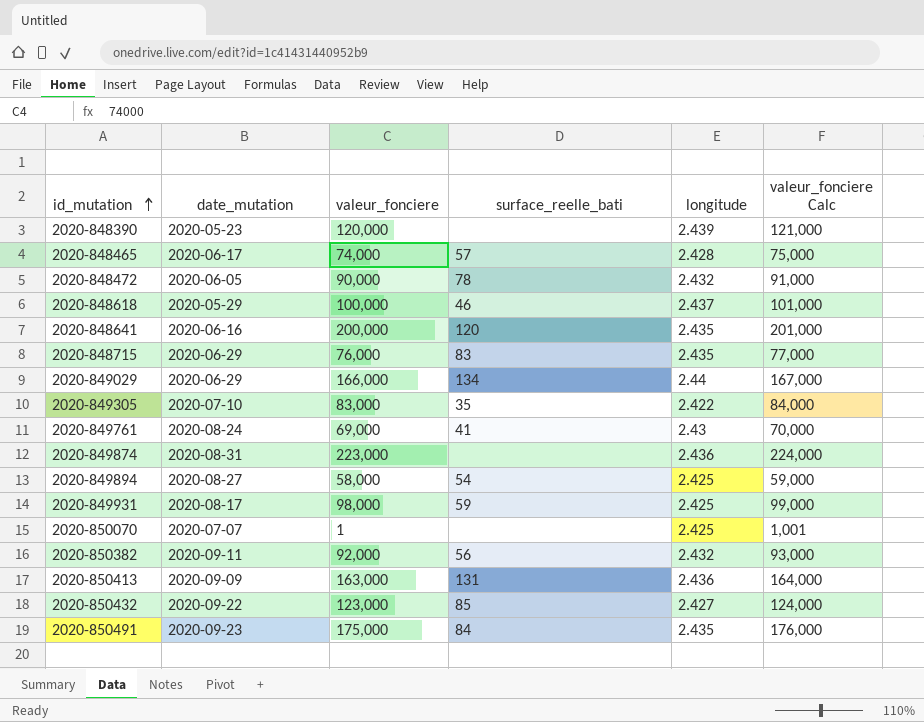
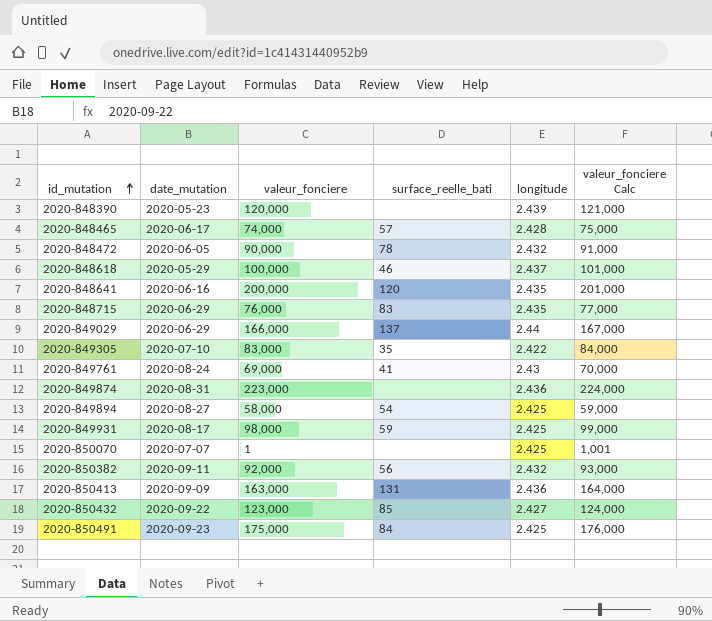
2020-849029 | surface_reelle_bati: 134 -> 137
2020-850491 | longitude: 2.435 -> 2.425

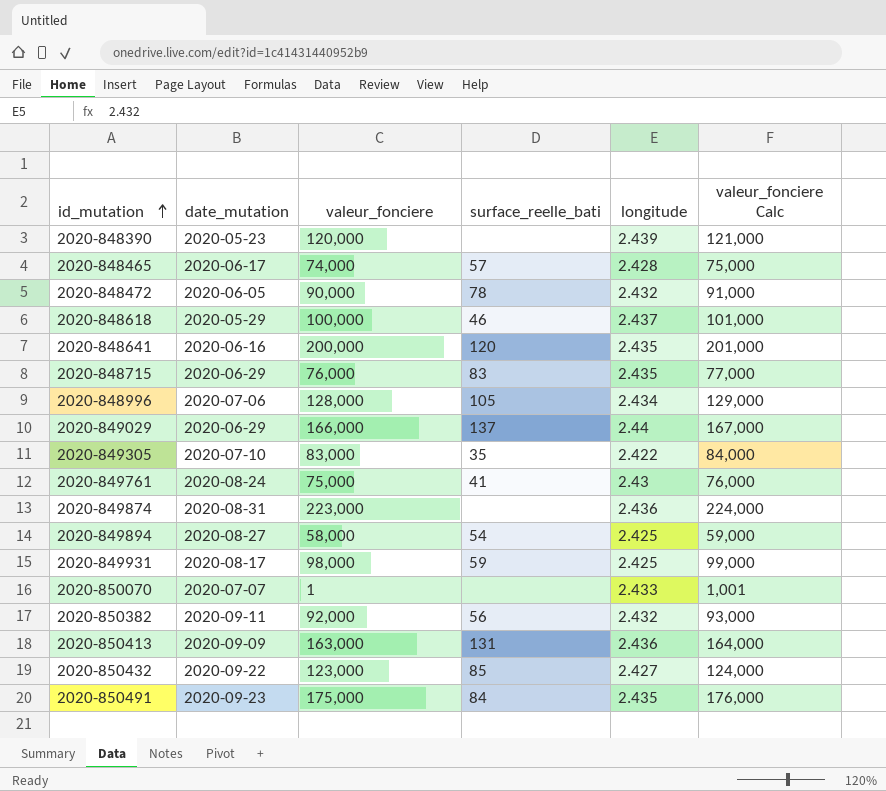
row 2020-848996: none -> 2020-07-06 | 128,000 | 105 | 2.434 | 129,000
2020-849761 | valeur_fonciere: 69,000 -> 75,000
2020-849761 | valeur_fonciere Calc: 70,000 -> 76,000
2020-850070 | longitude: 2.425 -> 2.433
2020-850491 | longitude: 2.425 -> 2.435

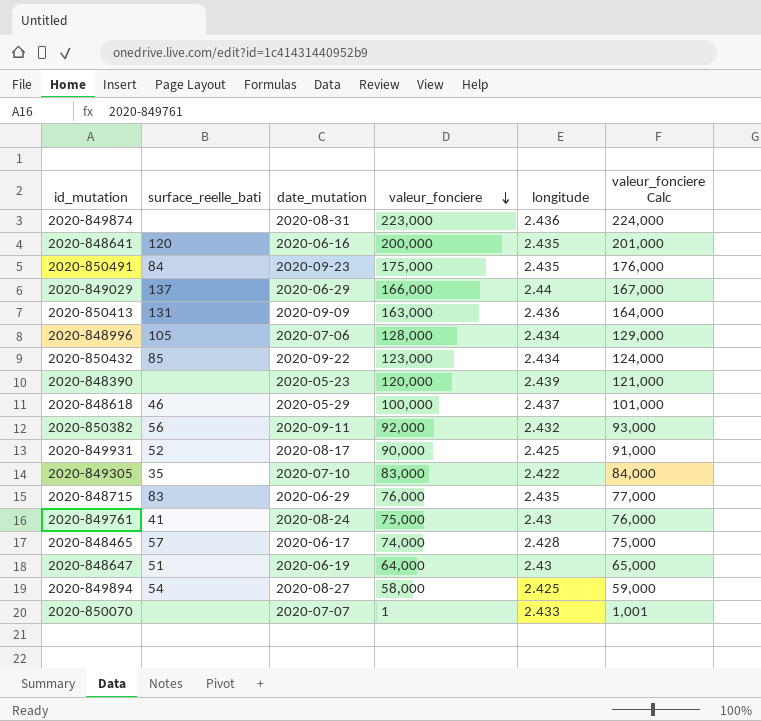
row order: id_mutation ascending -> valeur_fonciere descending
column surface_reelle_bati | position: 4 -> 2
row 2020-848472: 2020-06-05 | 90,000 | 78 | 2.432 | 91,000 -> none
2020-850432 | longitude: 2.427 -> 2.434
2020-849931 | surface_reelle_bati: 59 -> 52
2020-849931 | valeur_fonciere: 98,000 -> 90,000
2020-849931 | valeur_fonciere Calc: 99,000 -> 91,000
row 2020-848647: none -> 51 | 2020-06-19 | 64,000 | 2.43 | 65,000

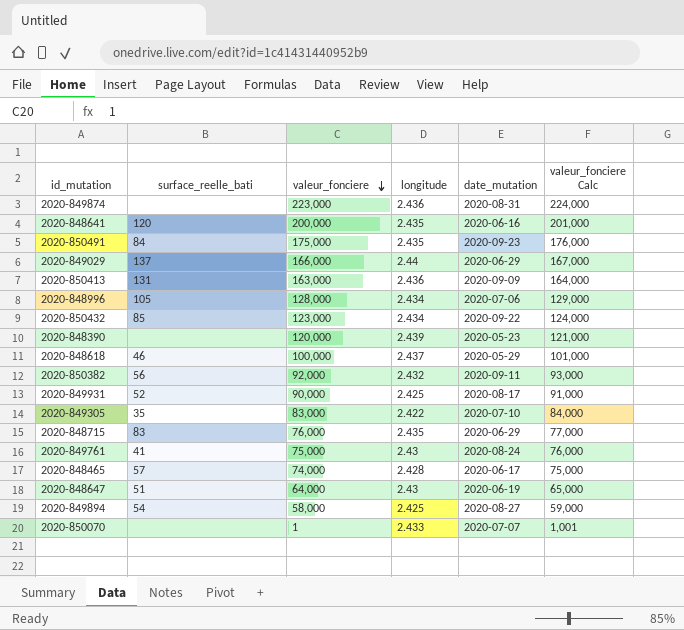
column date_mutation | position: 3 -> 5

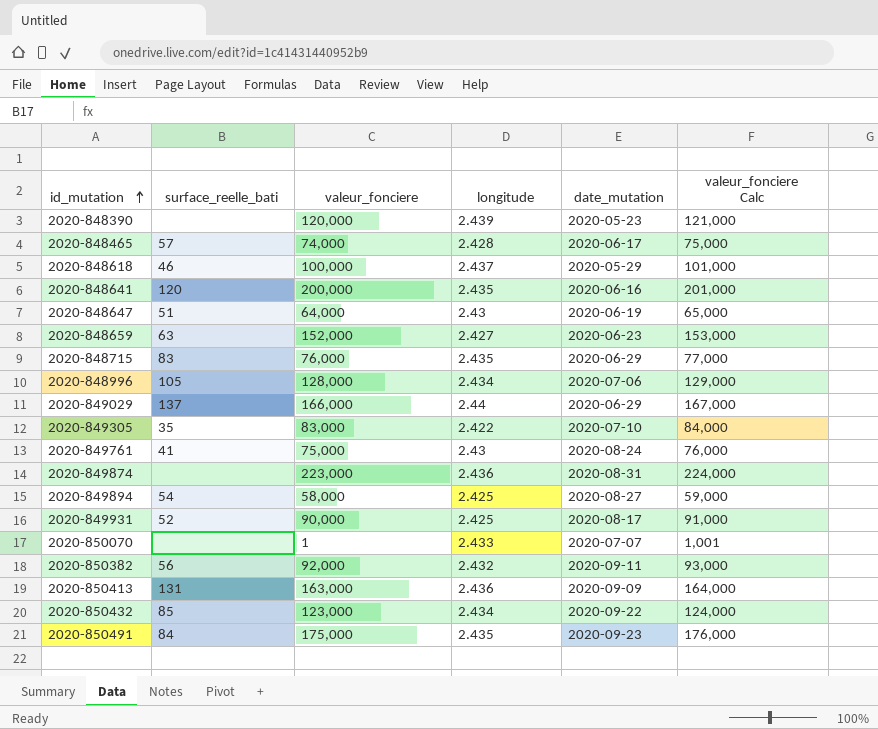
row order: valeur_fonciere descending -> id_mutation ascending
row 2020-848659: none -> 63 | 152,000 | 2.427 | 2020-06-23 | 153,000

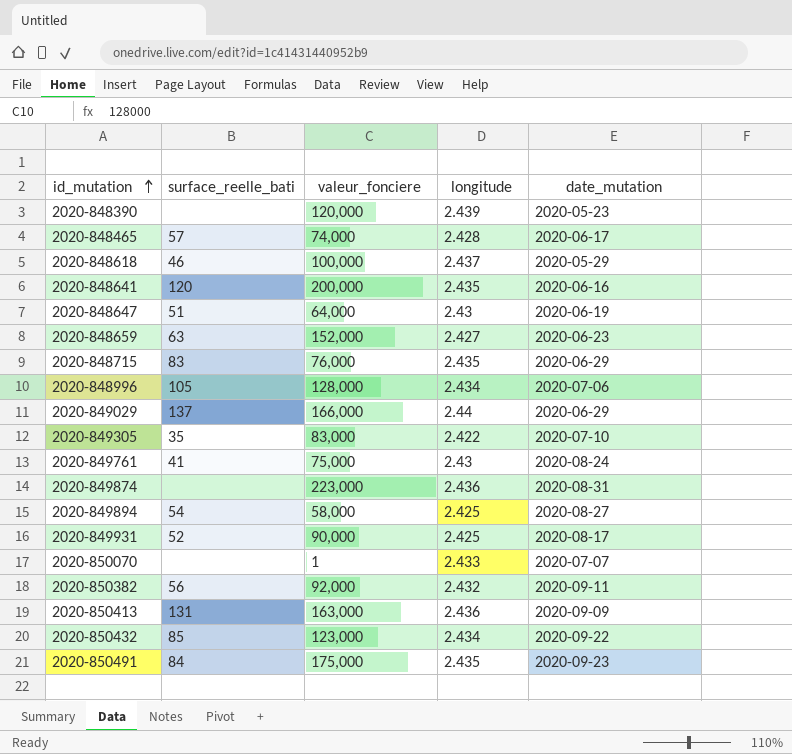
column valeur_fonciere Calc | formula: [valeur_fonciere] + 1000 -> none

